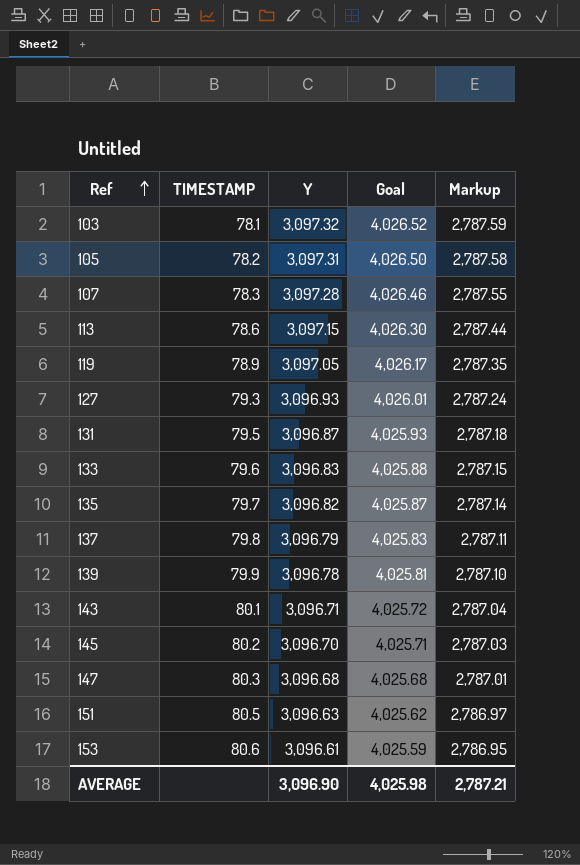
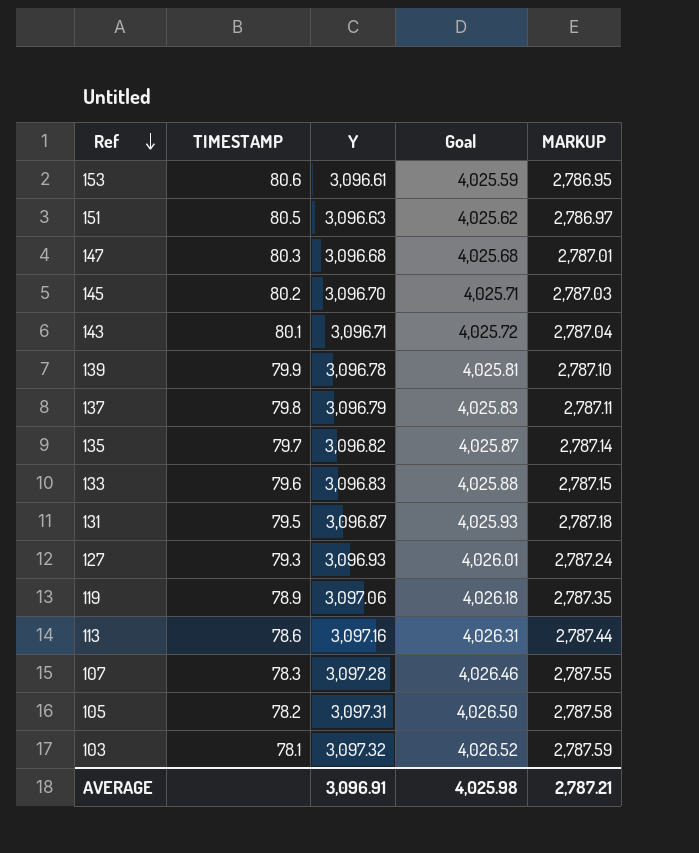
row order: Ref ascending -> Ref descending
column name: Markup -> MARKUP
119 | Y: 3,097.05 -> 3,097.06
119 | Goal: 4,026.17 -> 4,026.18
113 | Y: 3,097.15 -> 3,097.16
113 | Goal: 4,026.30 -> 4,026.31
AVERAGE | Y: 3,096.90 -> 3,096.91

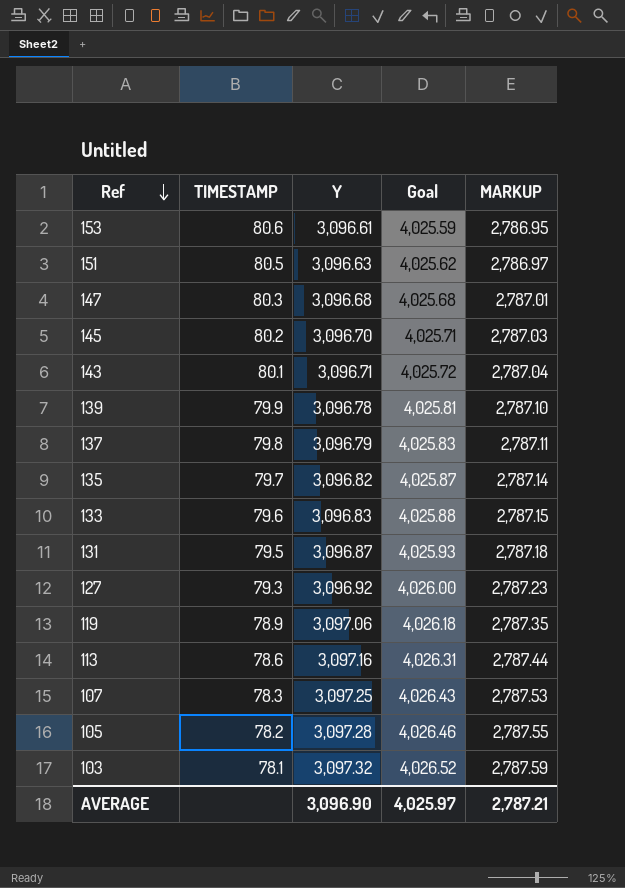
127 | Y: 3,096.93 -> 3,096.92
127 | Goal: 4,026.01 -> 4,026.00
127 | MARKUP: 2,787.24 -> 2,787.23
107 | Y: 3,097.28 -> 3,097.25
107 | Goal: 4,026.46 -> 4,026.43
107 | MARKUP: 2,787.55 -> 2,787.53
105 | Y: 3,097.31 -> 3,097.28
105 | Goal: 4,026.50 -> 4,026.46
105 | MARKUP: 2,787.58 -> 2,787.55
AVERAGE | Y: 3,096.91 -> 3,096.90
AVERAGE | Goal: 4,025.98 -> 4,025.97

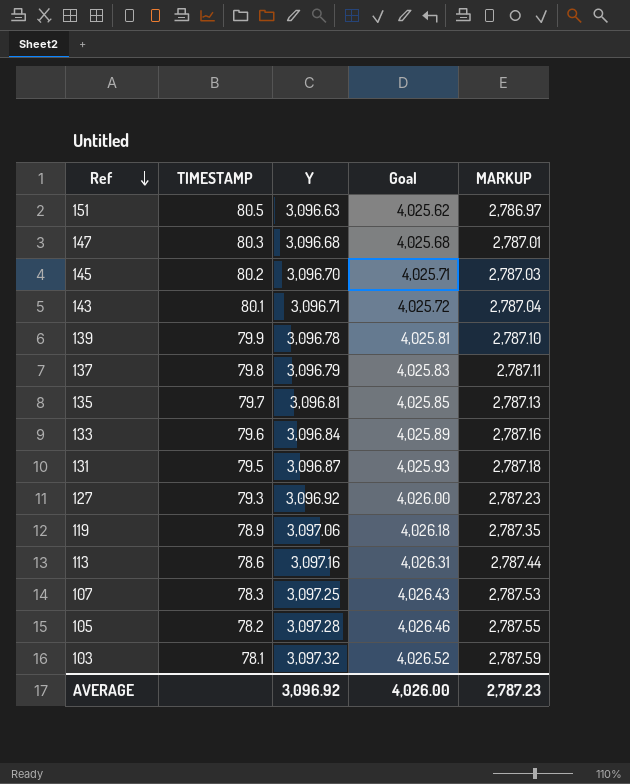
row 153: 80.6 | 3,096.61 | 4,025.59 | 2,786.95 -> none
135 | Y: 3,096.82 -> 3,096.81
135 | Goal: 4,025.87 -> 4,025.85
135 | MARKUP: 2,787.14 -> 2,787.13
133 | Y: 3,096.83 -> 3,096.84
133 | Goal: 4,025.88 -> 4,025.89
133 | MARKUP: 2,787.15 -> 2,787.16
AVERAGE | Y: 3,096.90 -> 3,096.92
AVERAGE | Goal: 4,025.97 -> 4,026.00
AVERAGE | MARKUP: 2,787.21 -> 2,787.23

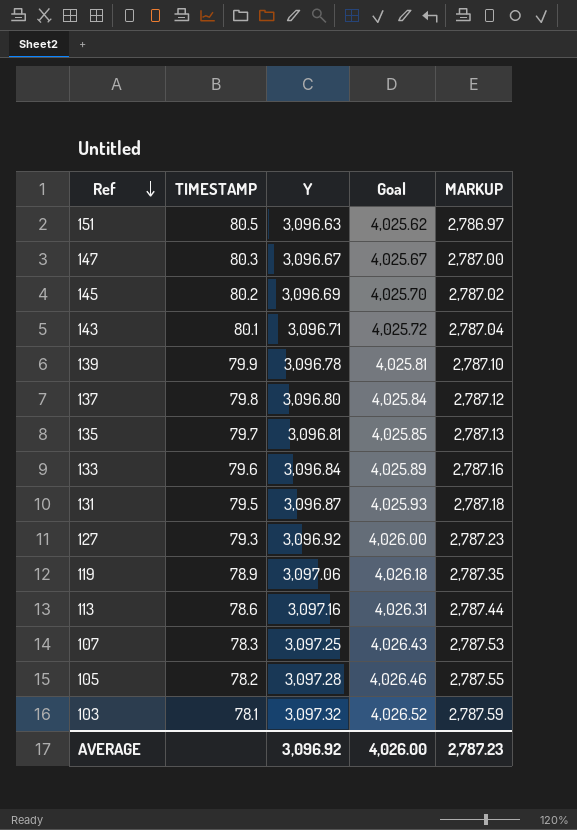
147 | Y: 3,096.68 -> 3,096.67
147 | Goal: 4,025.68 -> 4,025.67
147 | MARKUP: 2,787.01 -> 2,787.00
145 | Y: 3,096.70 -> 3,096.69
145 | Goal: 4,025.71 -> 4,025.70
145 | MARKUP: 2,787.03 -> 2,787.02
137 | Y: 3,096.79 -> 3,096.80
137 | Goal: 4,025.83 -> 4,025.84
137 | MARKUP: 2,787.11 -> 2,787.12

